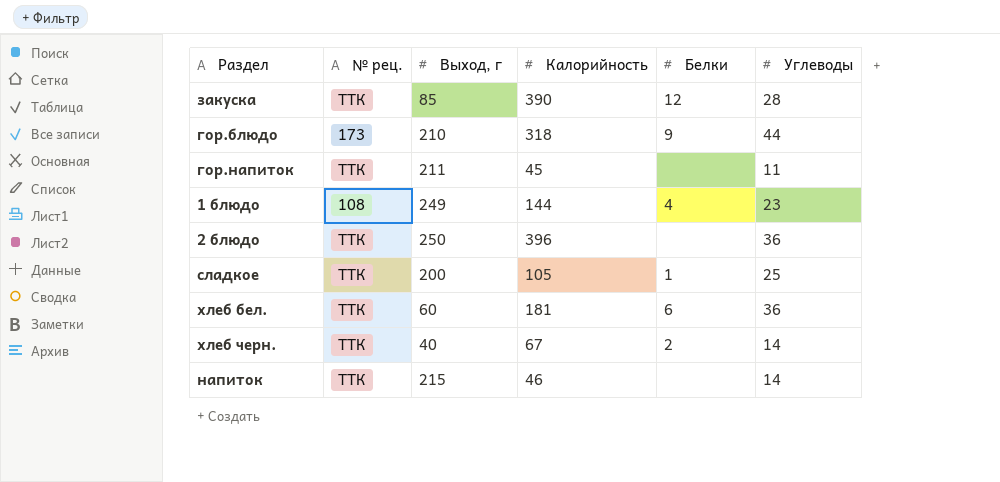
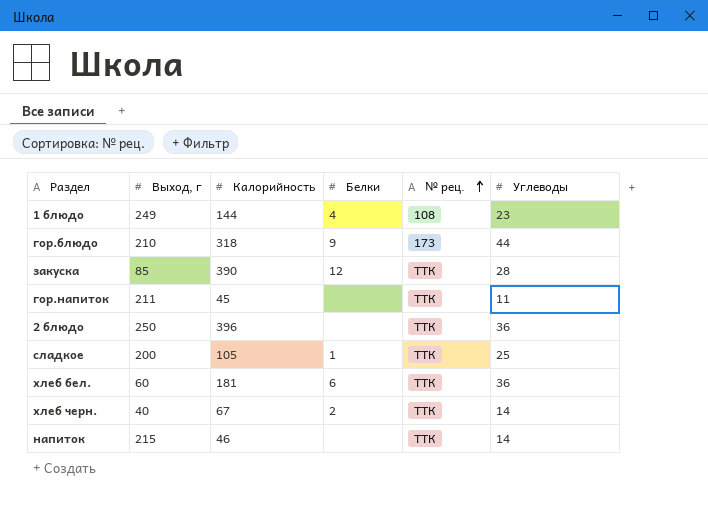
row order: none -> № рец. ascending
column № рец. | position: 2 -> 5

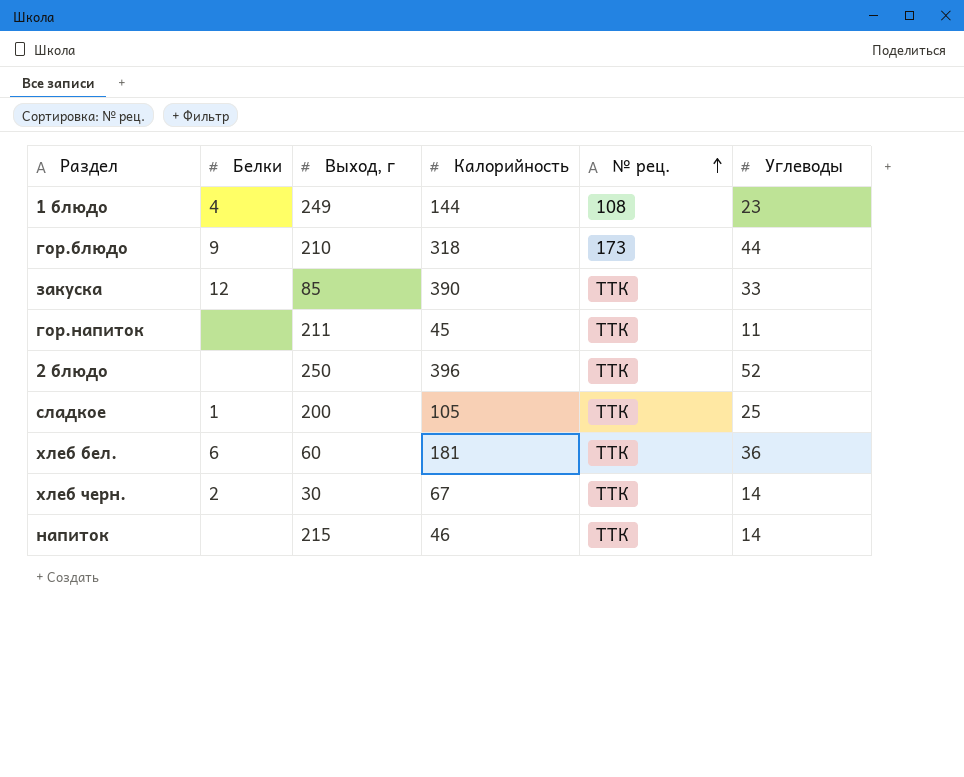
column Белки | position: 4 -> 2
закуска | Углеводы: 28 -> 33
2 блюдо | Углеводы: 36 -> 52
хлеб черн. | Выход, г: 40 -> 30

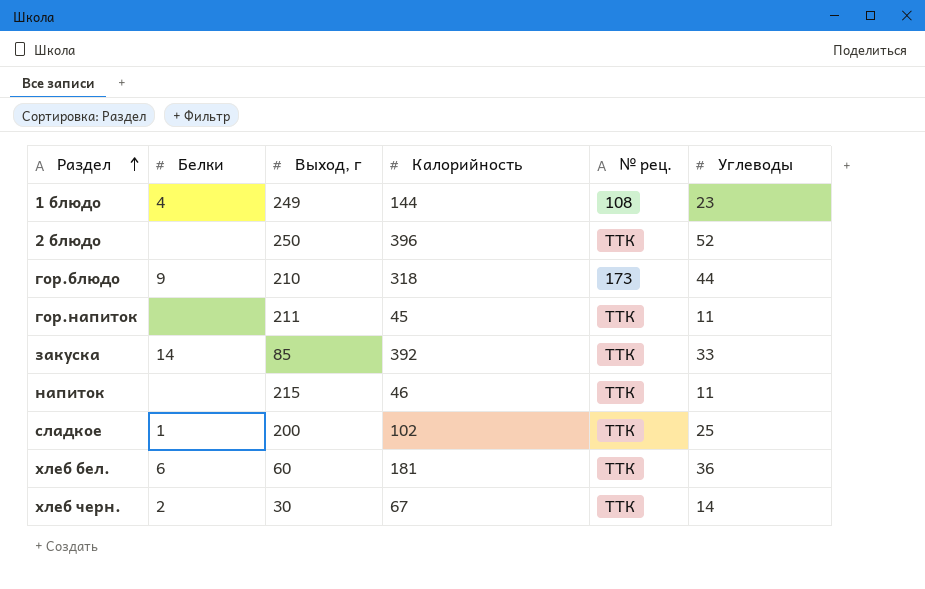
row order: № рец. ascending -> Раздел ascending
закуска | Белки: 12 -> 14
закуска | Калорийность: 390 -> 392
напиток | Углеводы: 14 -> 11
сладкое | Калорийность: 105 -> 102

